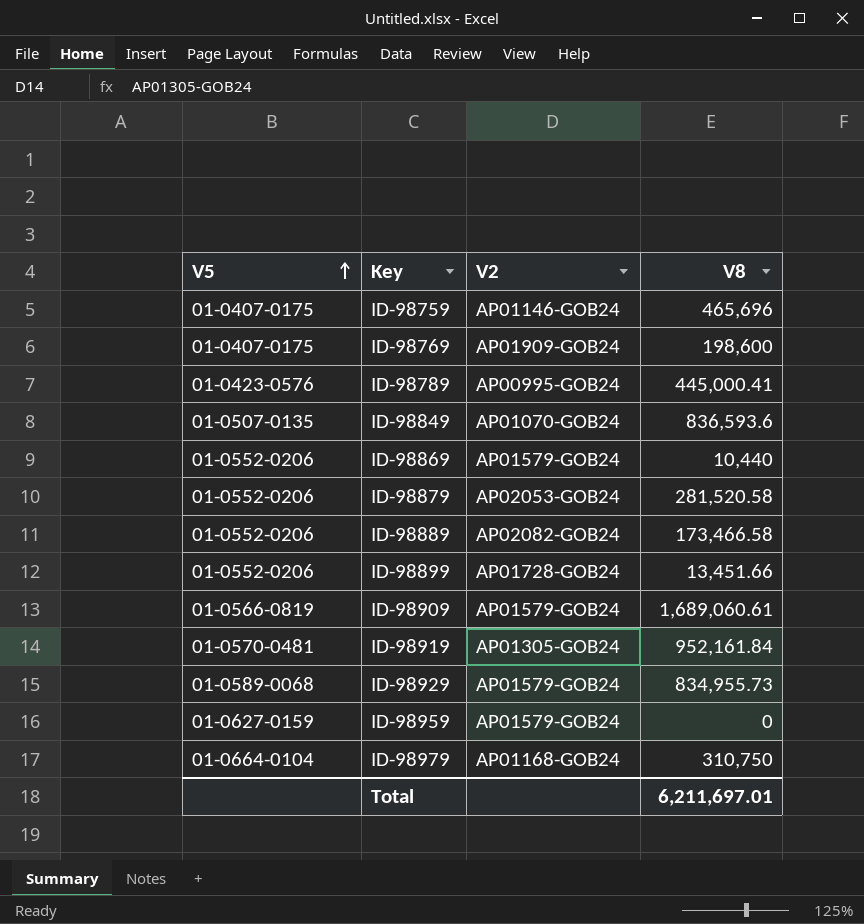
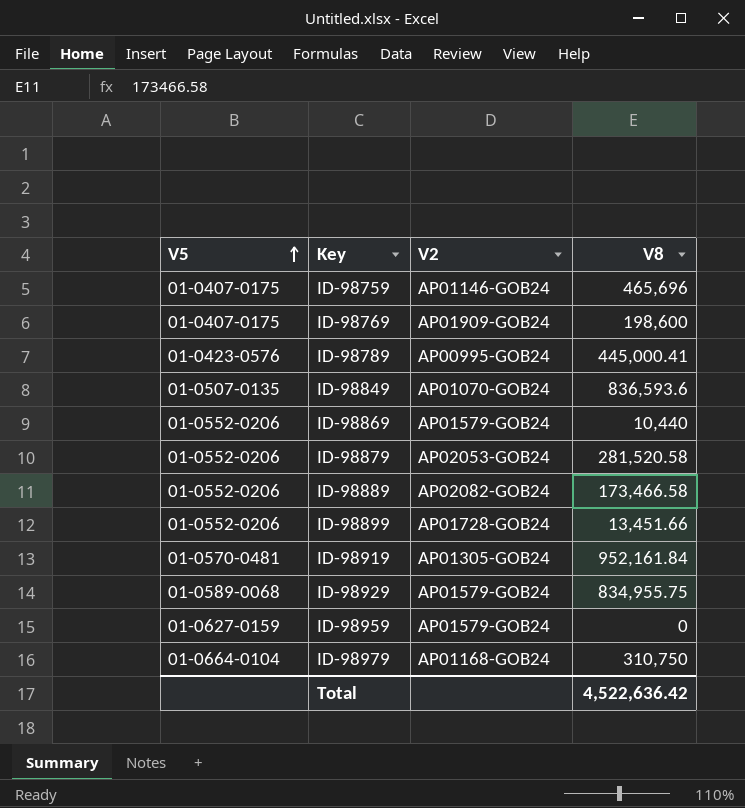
row ID-98909: 01-0566-0819 | AP01579-GOB24 | 1,689,060.61 -> none
ID-98929 | V8: 834,955.73 -> 834,955.75
Total | V8: 6,211,697.01 -> 4,522,636.42

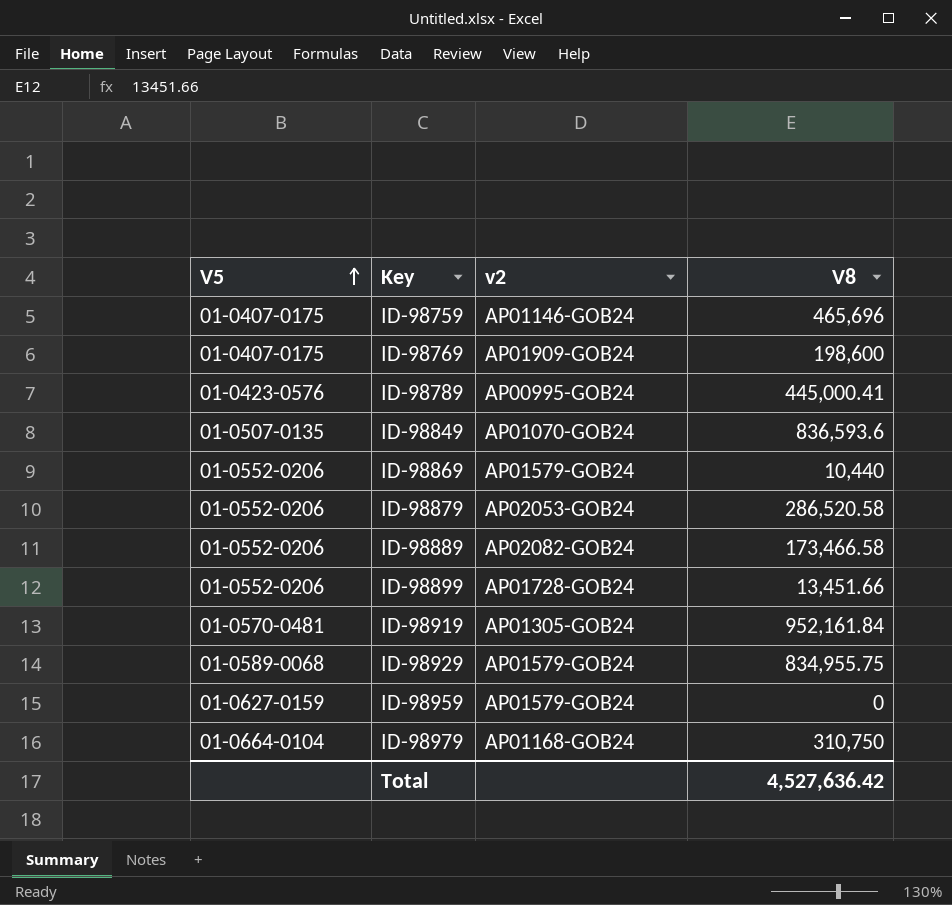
column name: V2 -> v2
ID-98879 | V8: 281,520.58 -> 286,520.58
Total | V8: 4,522,636.42 -> 4,527,636.42

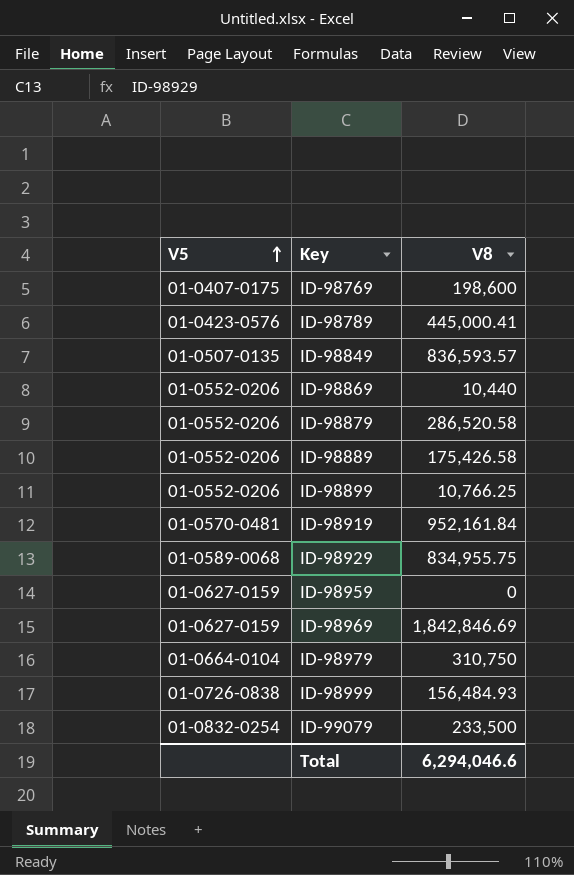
column v2 | position: 3 -> none
row ID-98759: 01-0407-0175 | AP01146-GOB24 | 465,696 -> none
ID-98849 | V8: 836,593.6 -> 836,593.57
ID-98889 | V8: 173,466.58 -> 175,426.58
ID-98899 | V8: 13,451.66 -> 10,766.25
row ID-98969: none -> 01-0627-0159 | 1,842,846.69
row ID-98999: none -> 01-0726-0838 | 156,484.93
row ID-99079: none -> 01-0832-0254 | 233,500
Total | V8: 4,527,636.42 -> 6,294,046.6

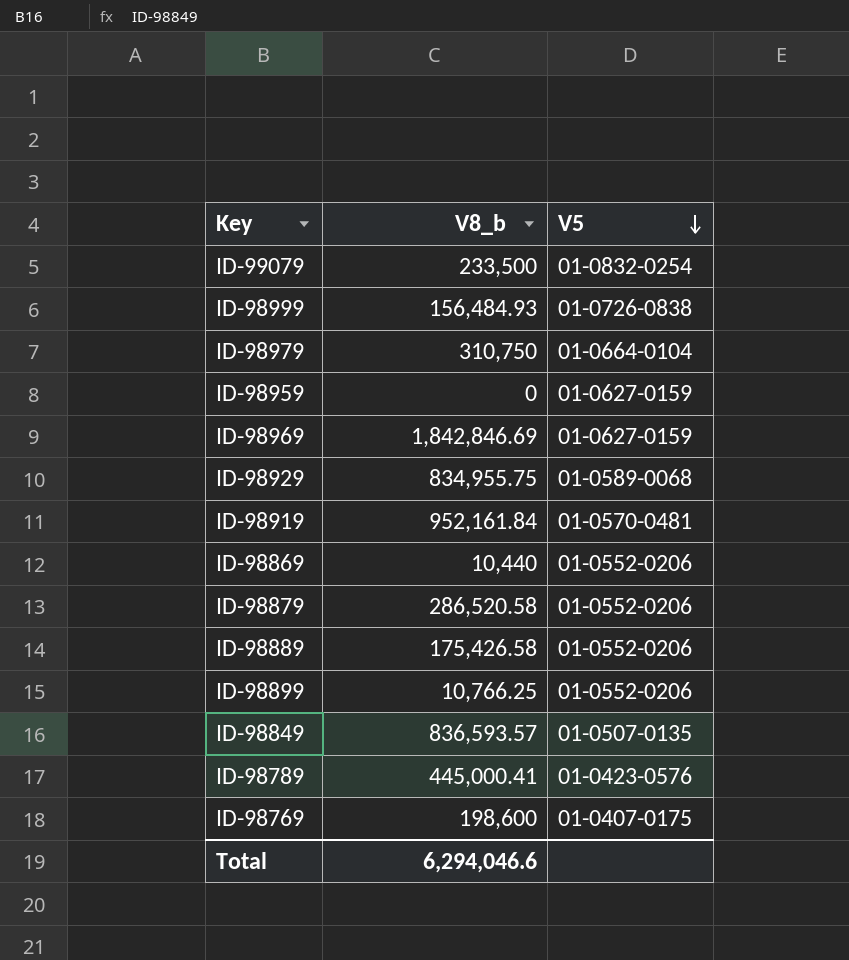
row order: V5 ascending -> V5 descending
column name: V8 -> V8_b
column V5 | position: 1 -> 3

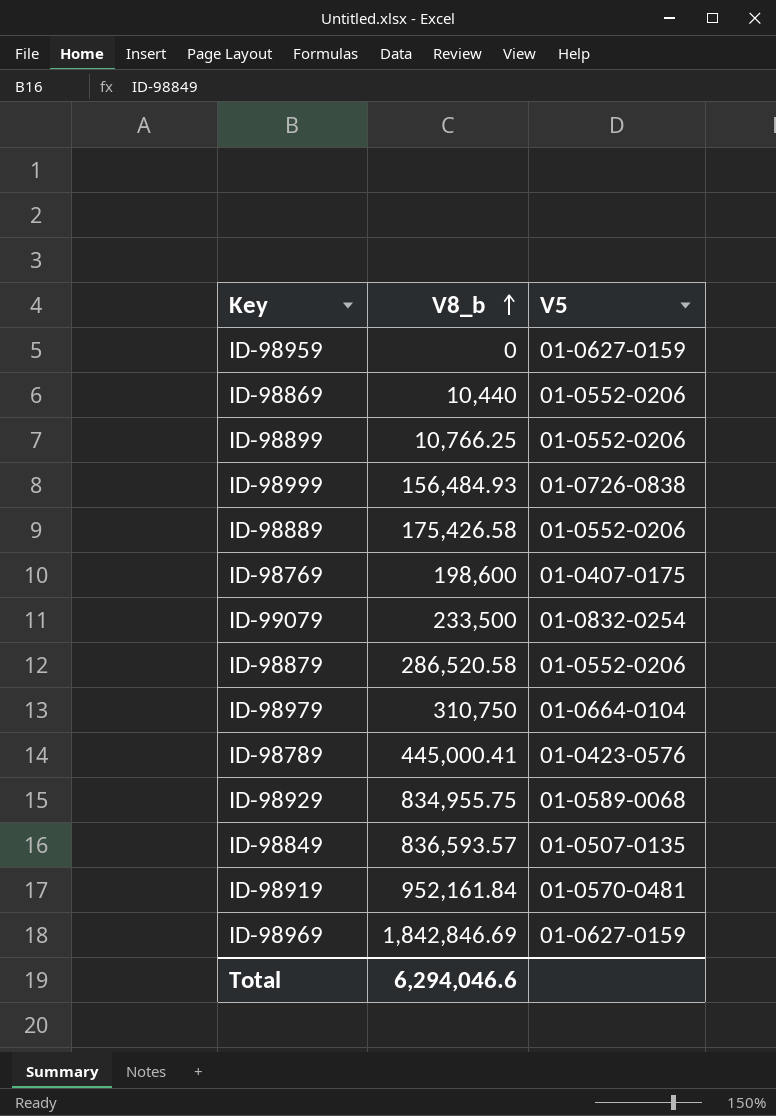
row order: V5 descending -> V8_b ascending

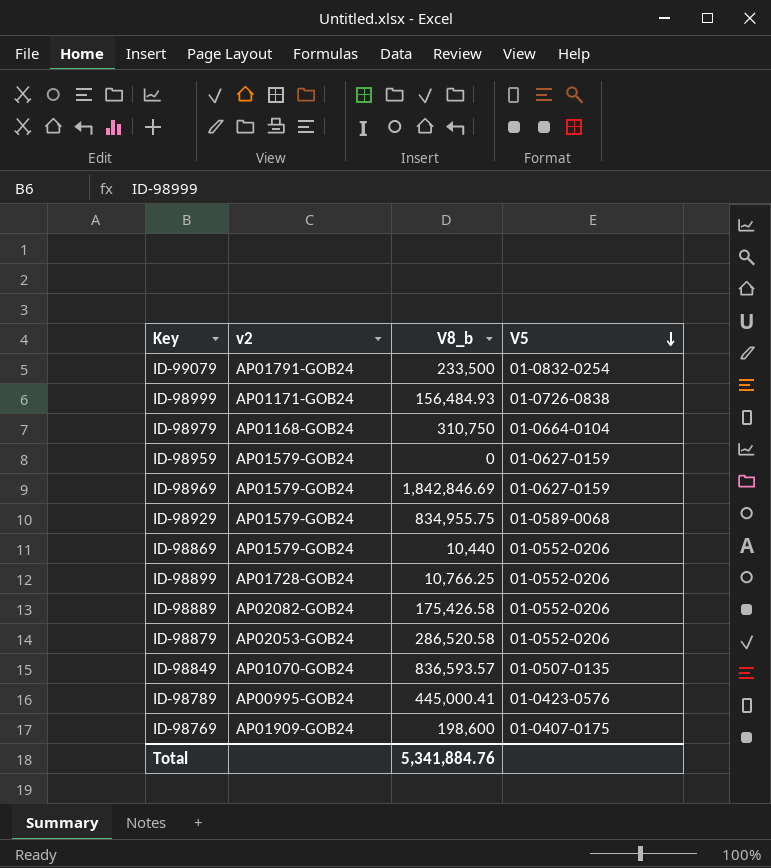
row order: V8_b ascending -> V5 descending
column v2 | position: none -> 2
row ID-98919: 952,161.84 | 01-0570-0481 -> none
Total | V8_b: 6,294,046.6 -> 5,341,884.76

